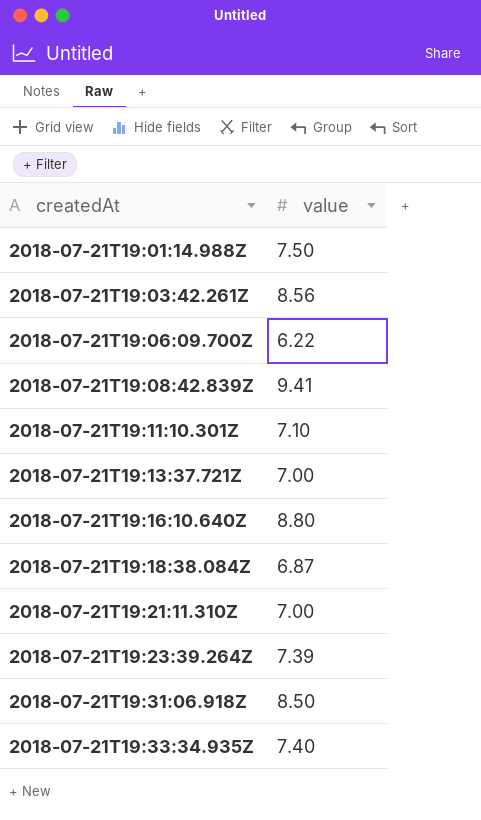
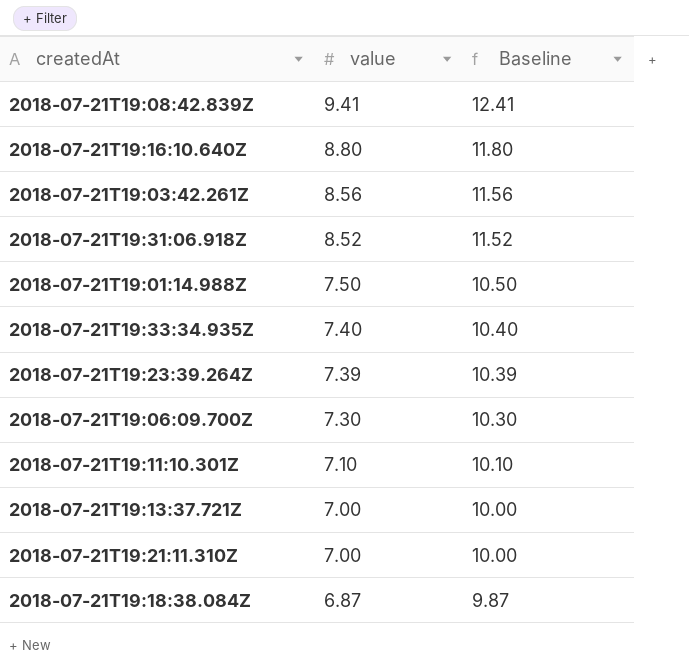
row order: createdAt ascending -> value descending
column Baseline | formula: none -> [value] + 3
2018-07-21T19:31:06.918Z | value: 8.50 -> 8.52
2018-07-21T19:06:09.700Z | value: 6.22 -> 7.30

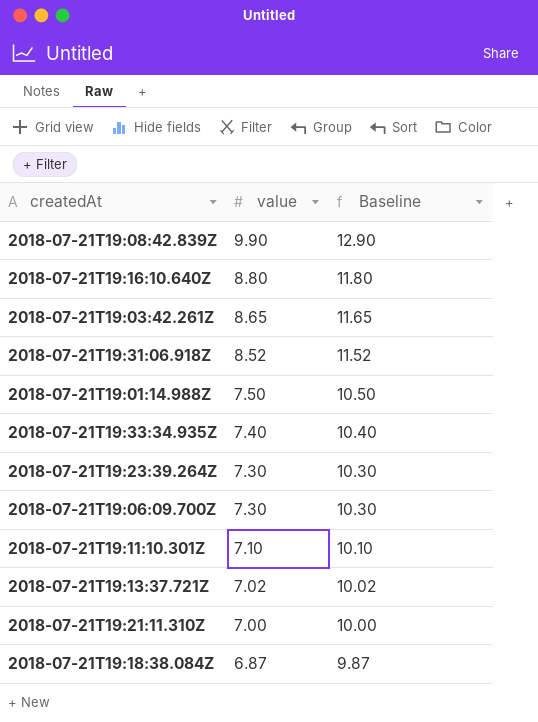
2018-07-21T19:08:42.839Z | value: 9.41 -> 9.90
2018-07-21T19:08:42.839Z | Baseline: 12.41 -> 12.90
2018-07-21T19:03:42.261Z | value: 8.56 -> 8.65
2018-07-21T19:03:42.261Z | Baseline: 11.56 -> 11.65
2018-07-21T19:23:39.264Z | value: 7.39 -> 7.30
2018-07-21T19:23:39.264Z | Baseline: 10.39 -> 10.30
2018-07-21T19:13:37.721Z | value: 7.00 -> 7.02
2018-07-21T19:13:37.721Z | Baseline: 10.00 -> 10.02

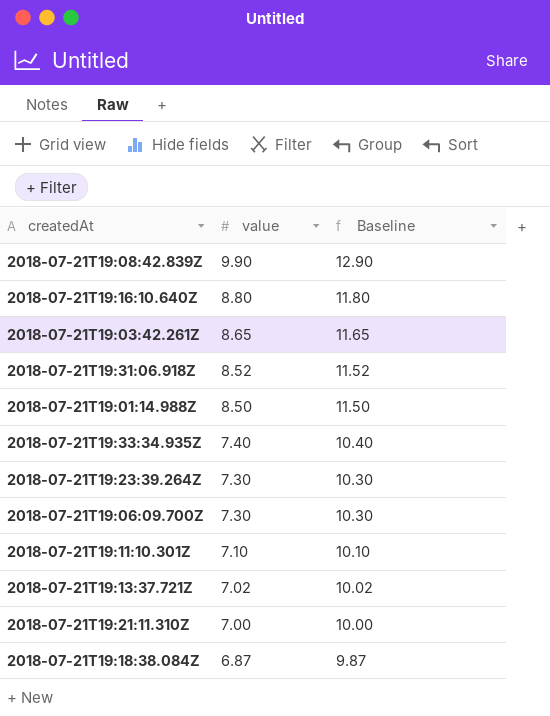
2018-07-21T19:01:14.988Z | value: 7.50 -> 8.50
2018-07-21T19:01:14.988Z | Baseline: 10.50 -> 11.50

